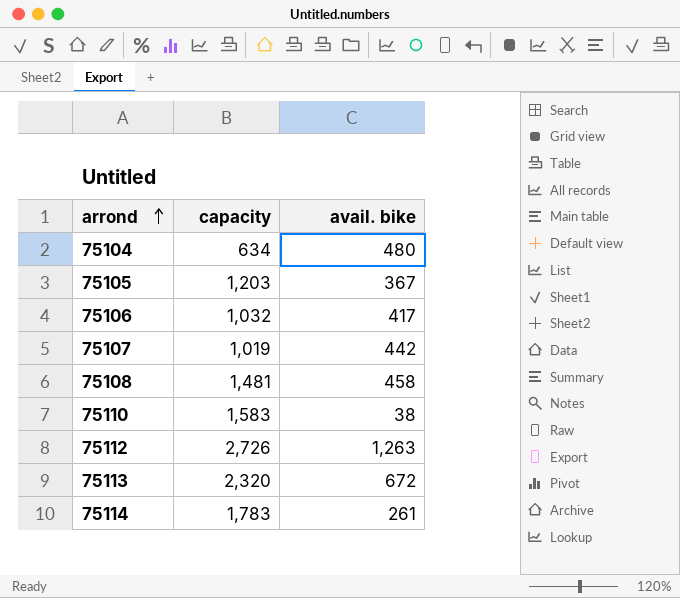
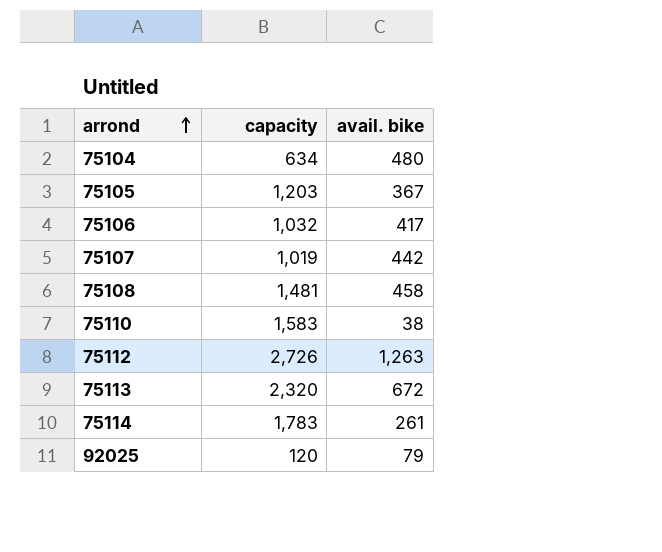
row 92025: none -> 120 | 79

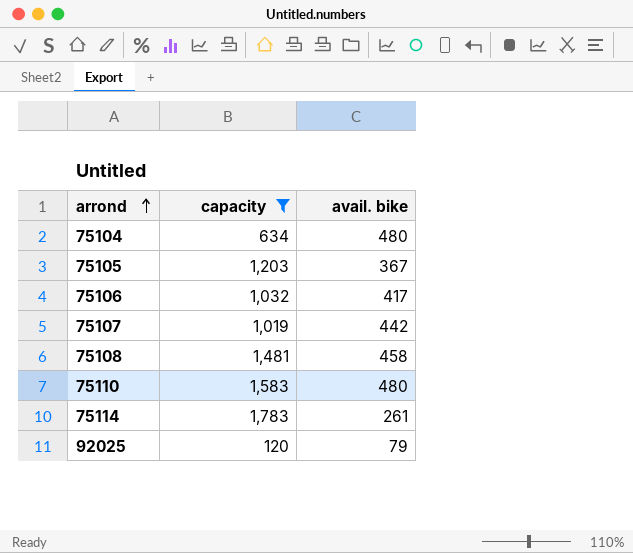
filter: none -> capacity <= 1,783
75110 | avail. bike: 38 -> 480

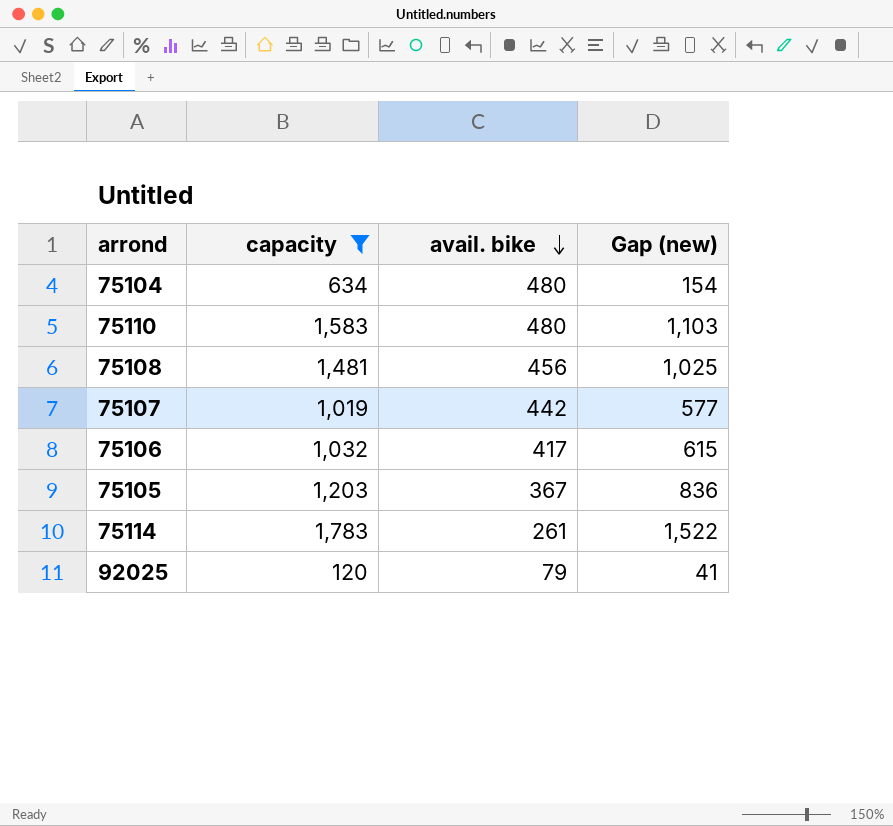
row order: arrond ascending -> avail. bike descending
column Gap (new) | formula: none -> [capacity] - [avail. bike]
75108 | avail. bike: 458 -> 456

